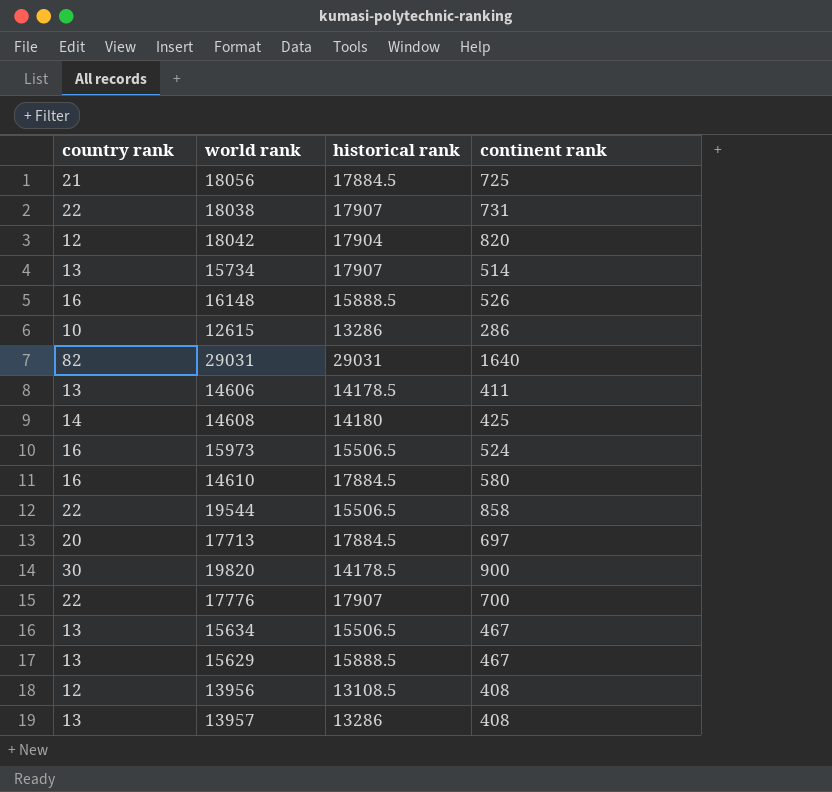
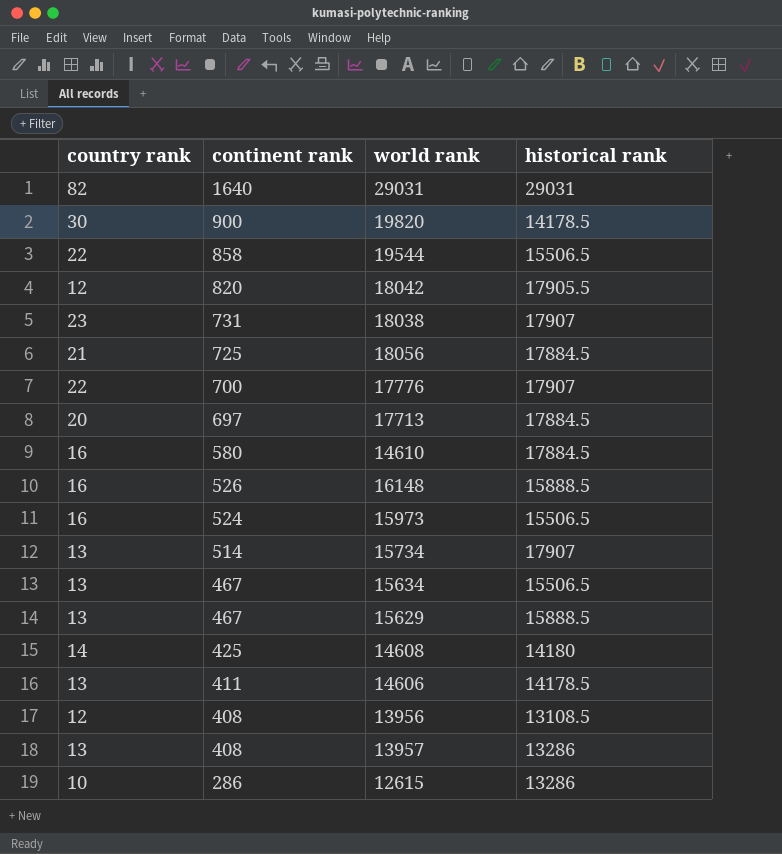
row order: none -> continent rank descending
column continent rank | position: 4 -> 2
18042 | historical rank: 17904 -> 17905.5
18038 | country rank: 22 -> 23

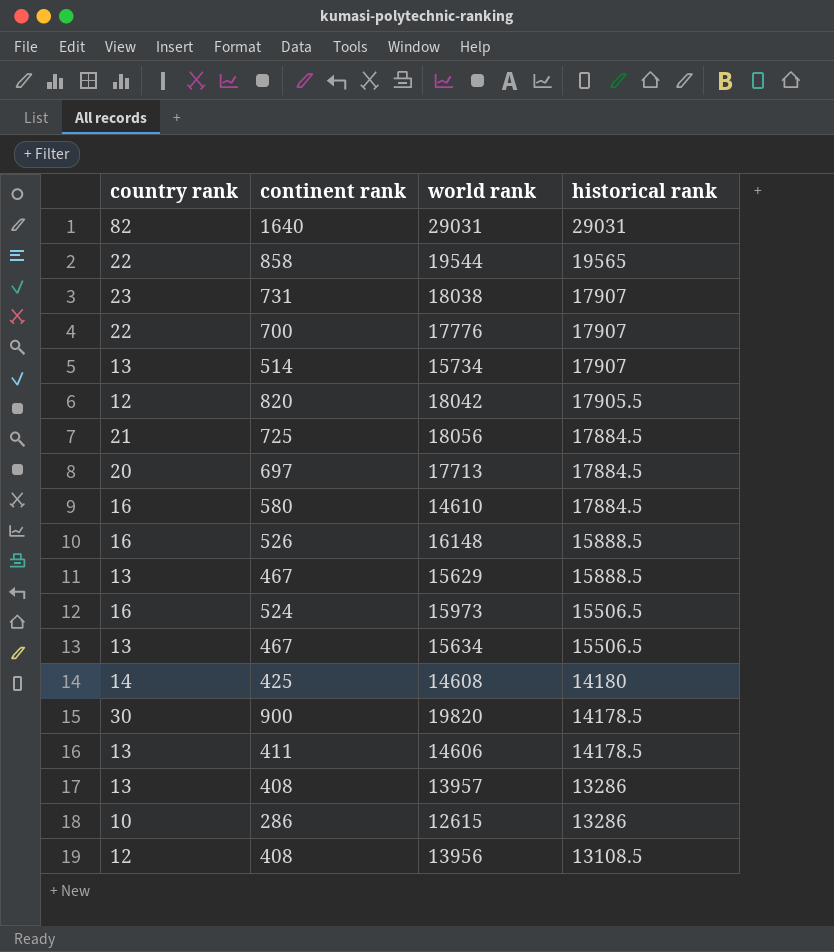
row order: continent rank descending -> historical rank descending
19544 | historical rank: 15506.5 -> 19565

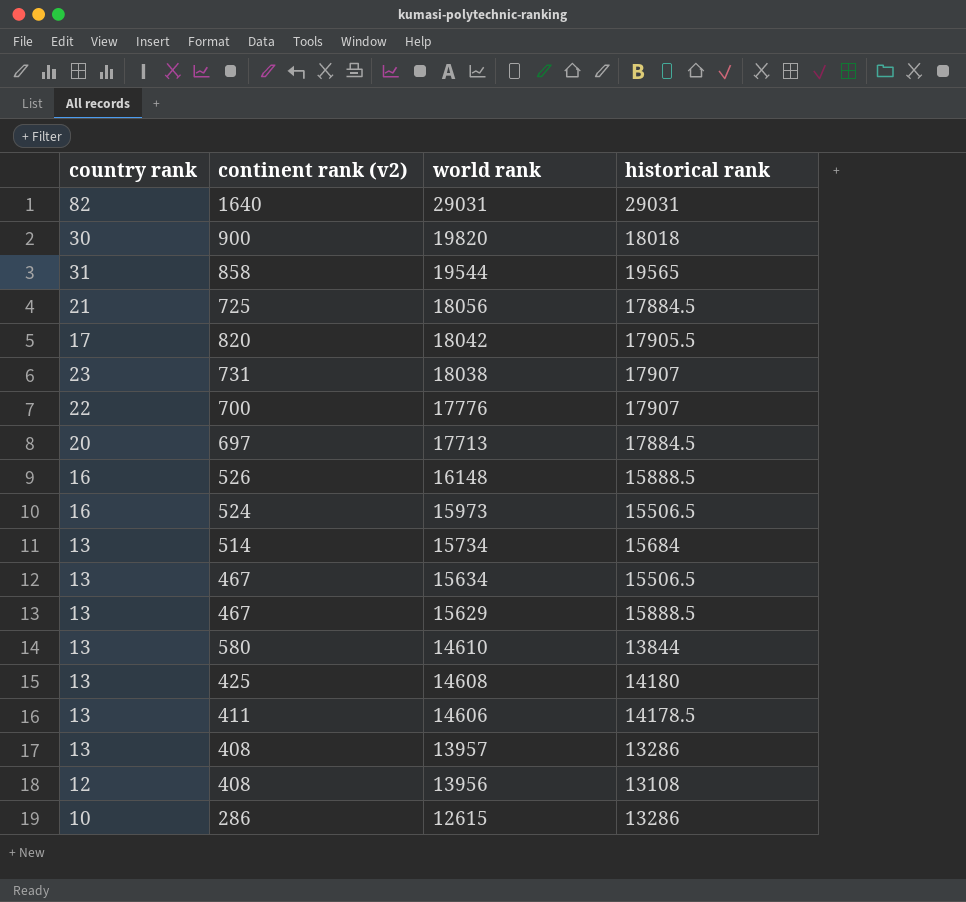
row order: historical rank descending -> world rank descending
column name: continent rank -> continent rank (v2)
19820 | historical rank: 14178.5 -> 18018
19544 | country rank: 22 -> 31
18042 | country rank: 12 -> 17
15734 | historical rank: 17907 -> 15684
14610 | country rank: 16 -> 13
14610 | historical rank: 17884.5 -> 13844
14608 | country rank: 14 -> 13
13956 | historical rank: 13108.5 -> 13108

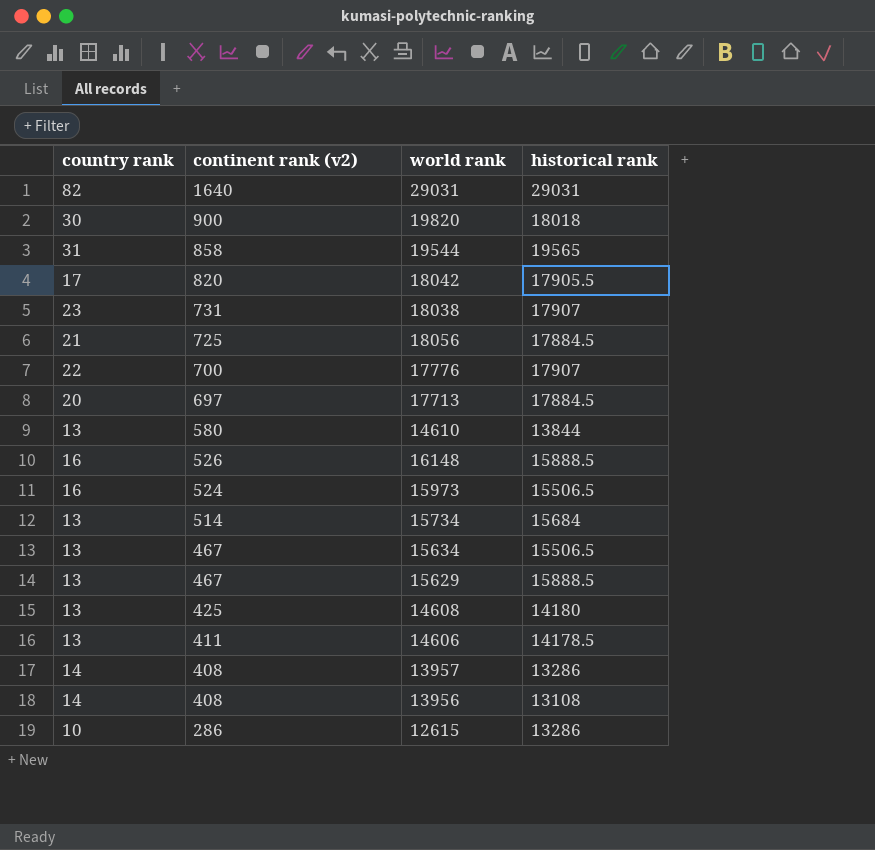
row order: world rank descending -> continent rank (v2) descending
13957 | country rank: 13 -> 14
13956 | country rank: 12 -> 14

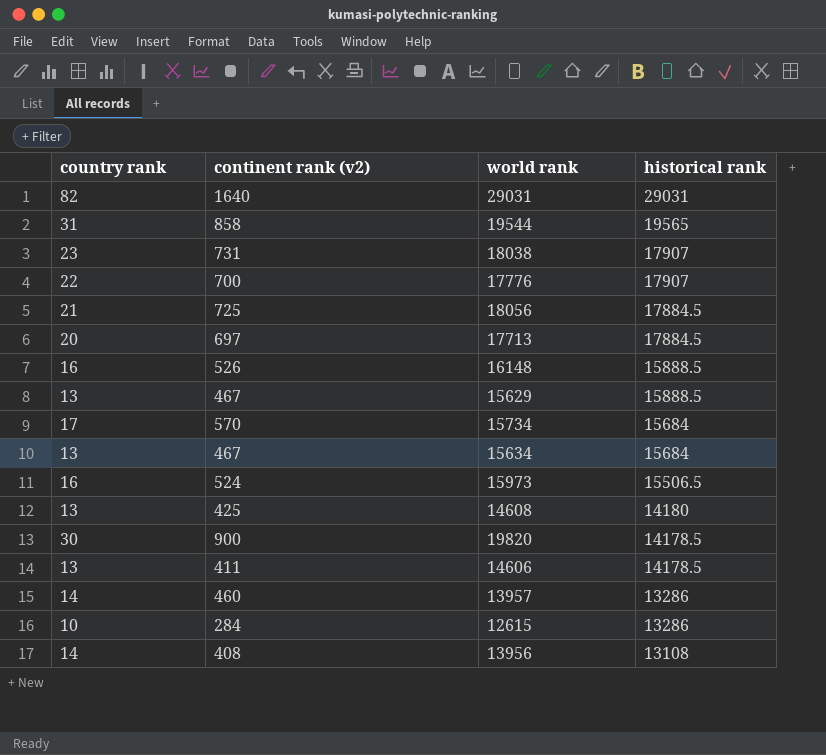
row order: continent rank (v2) descending -> historical rank descending
row 18042: 17 | 820 | 17905.5 -> none
row 14610: 13 | 580 | 13844 -> none
15734 | country rank: 13 -> 17
15734 | continent rank (v2): 514 -> 570
15634 | historical rank: 15506.5 -> 15684
19820 | historical rank: 18018 -> 14178.5
13957 | continent rank (v2): 408 -> 460
12615 | continent rank (v2): 286 -> 284

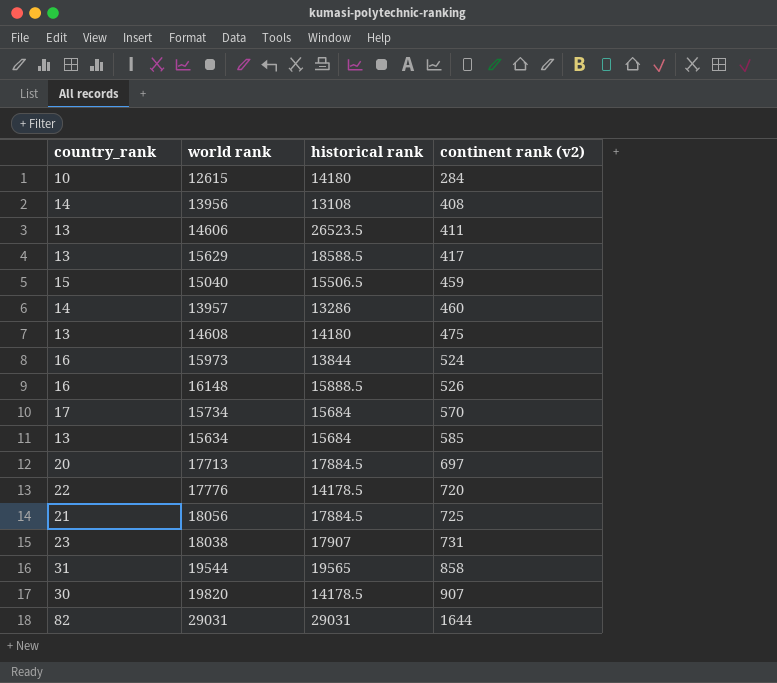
row order: historical rank descending -> continent rank (v2) ascending
column name: country rank -> country_rank
column continent rank (v2) | position: 2 -> 4
12615 | historical rank: 13286 -> 14180
14606 | historical rank: 14178.5 -> 26523.5
15629 | historical rank: 15888.5 -> 18588.5
15629 | continent rank (v2): 467 -> 417
row 15040: none -> 15 | 15506.5 | 459
14608 | continent rank (v2): 425 -> 475
15973 | historical rank: 15506.5 -> 13844
15634 | continent rank (v2): 467 -> 585
17776 | historical rank: 17907 -> 14178.5
17776 | continent rank (v2): 700 -> 720
19820 | continent rank (v2): 900 -> 907
29031 | continent rank (v2): 1640 -> 1644

